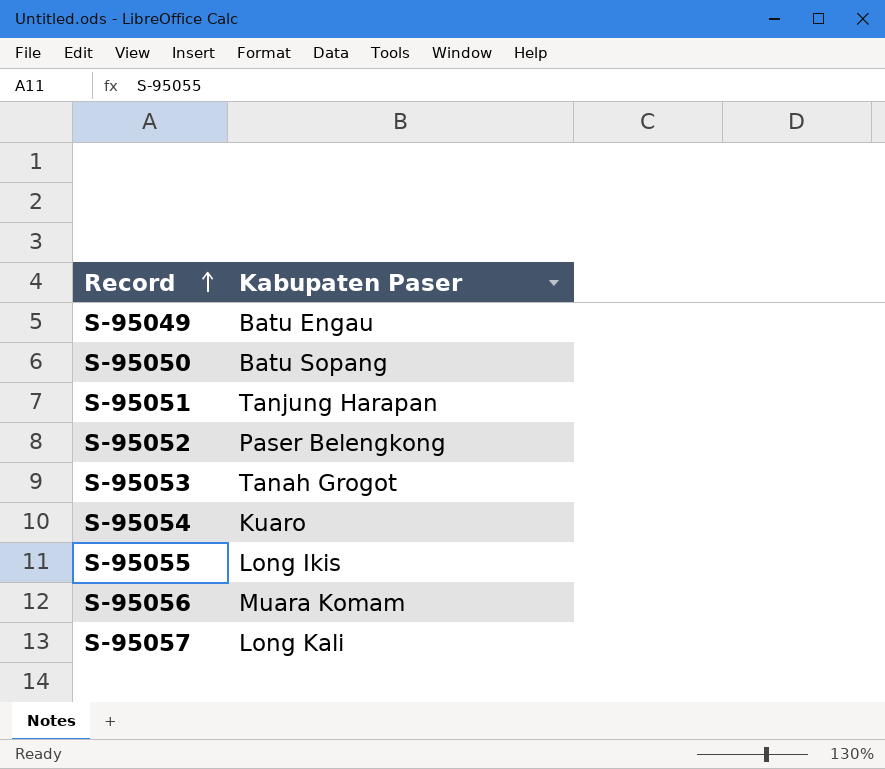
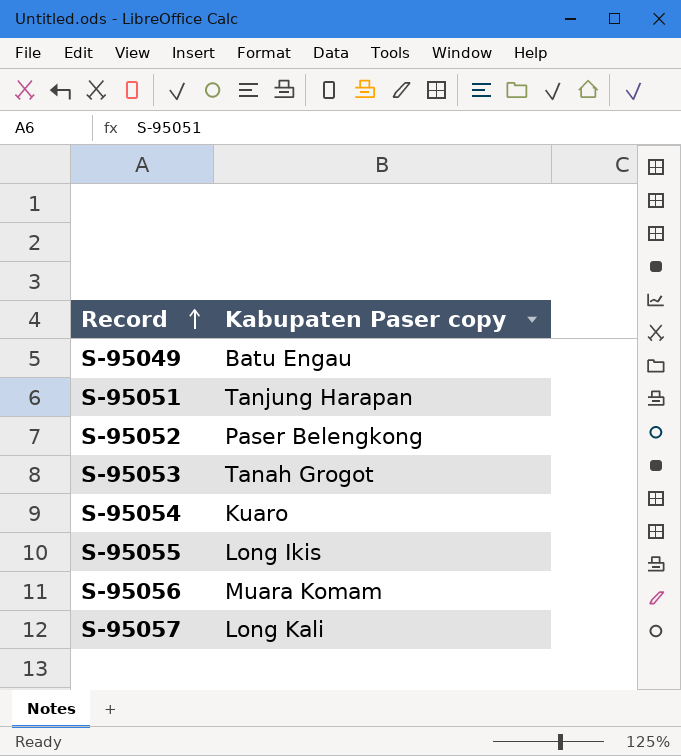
column name: Kabupaten Paser -> Kabupaten Paser copy
row S-95050: Batu Sopang -> none

